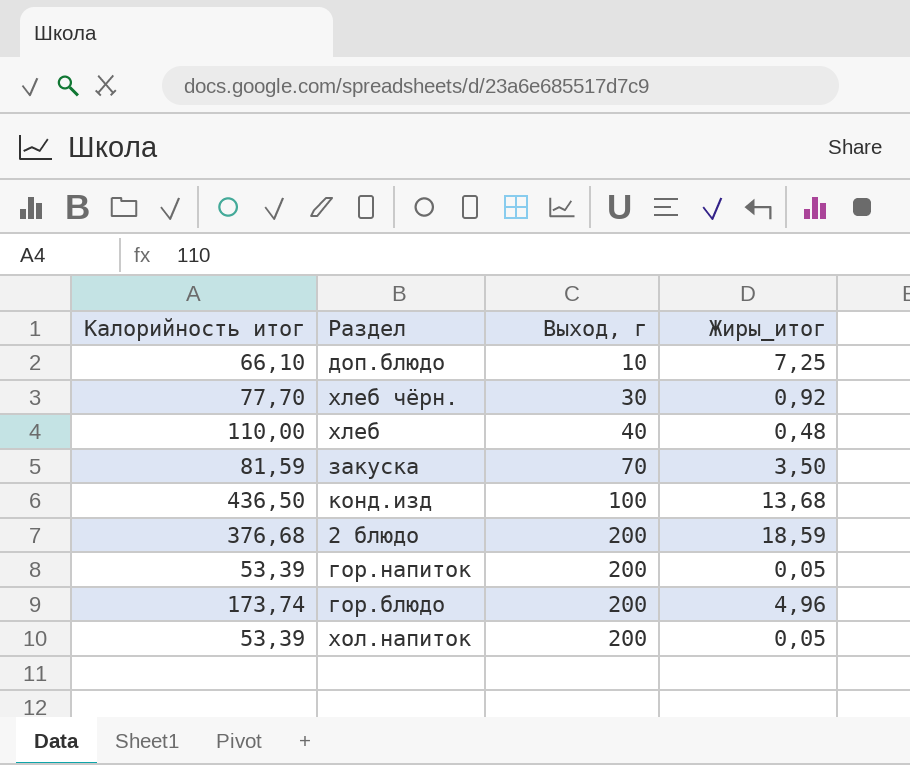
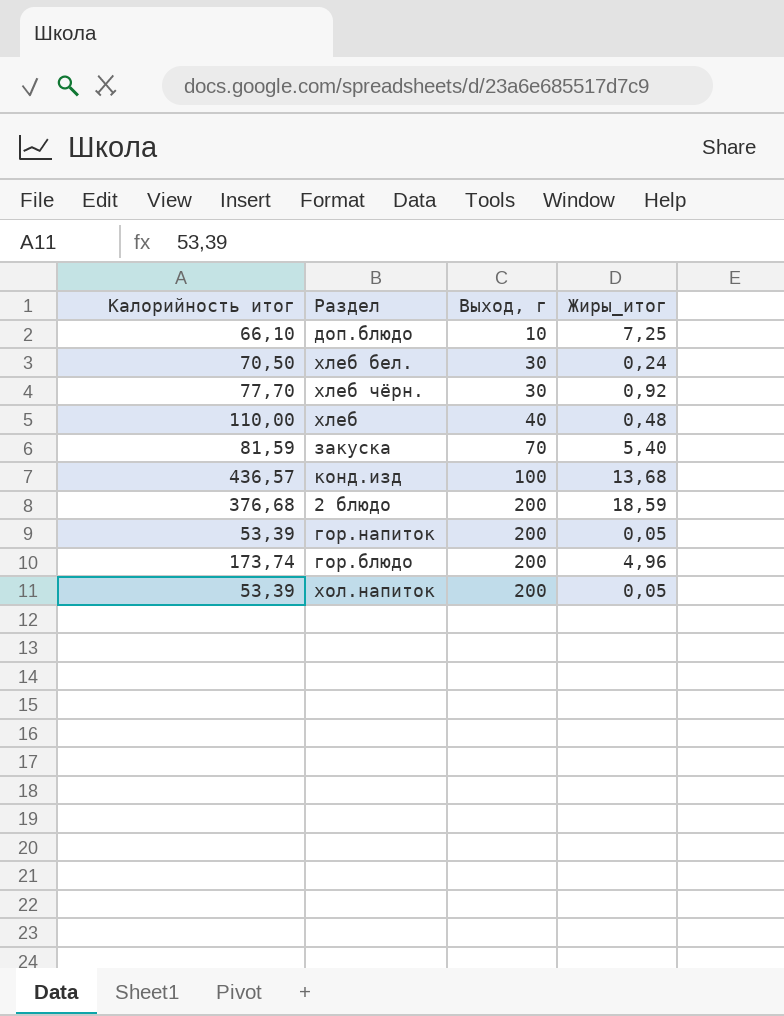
row хлеб бел.: none -> 70,50 | 30 | 0,24
закуска | Жиры_итог: 3,50 -> 5,40
конд.изд | Калорийность итог: 436,50 -> 436,57

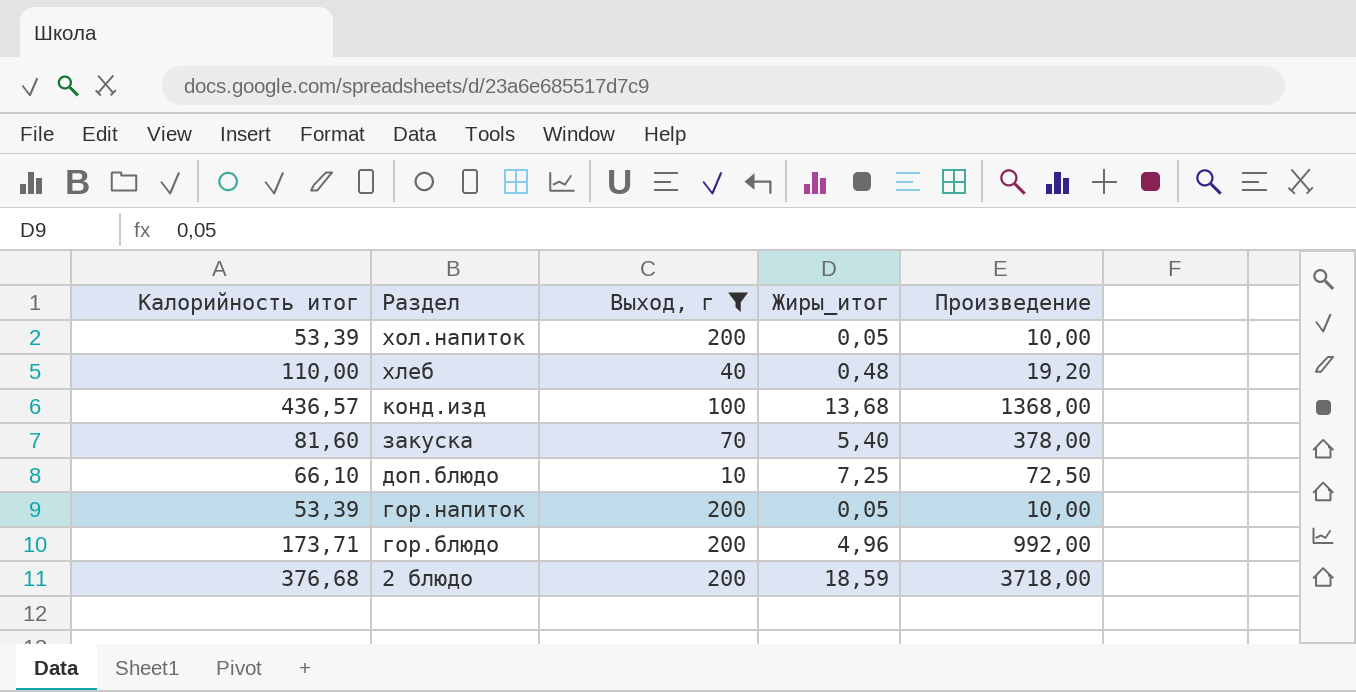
filter: none -> Выход, г != 30
row order: Выход, г ascending -> Раздел descending
column Произведение | formula: none -> [Выход, г] * [Жиры_итог]
закуска | Калорийность итог: 81,59 -> 81,60
гор.блюдо | Калорийность итог: 173,74 -> 173,71

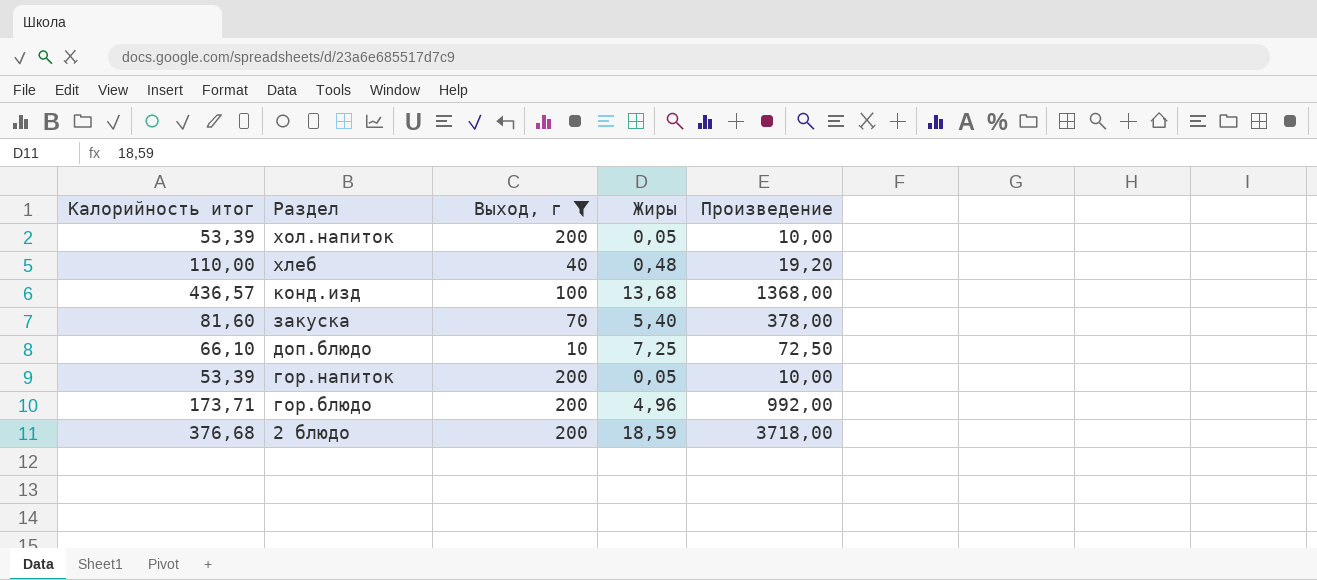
column name: Жиры_итог -> Жиры

